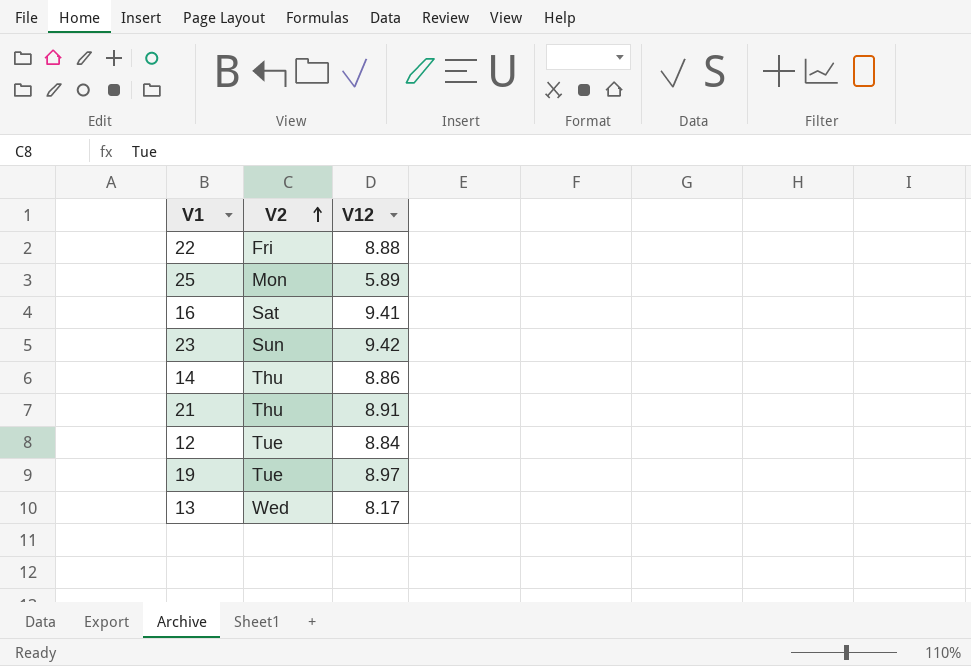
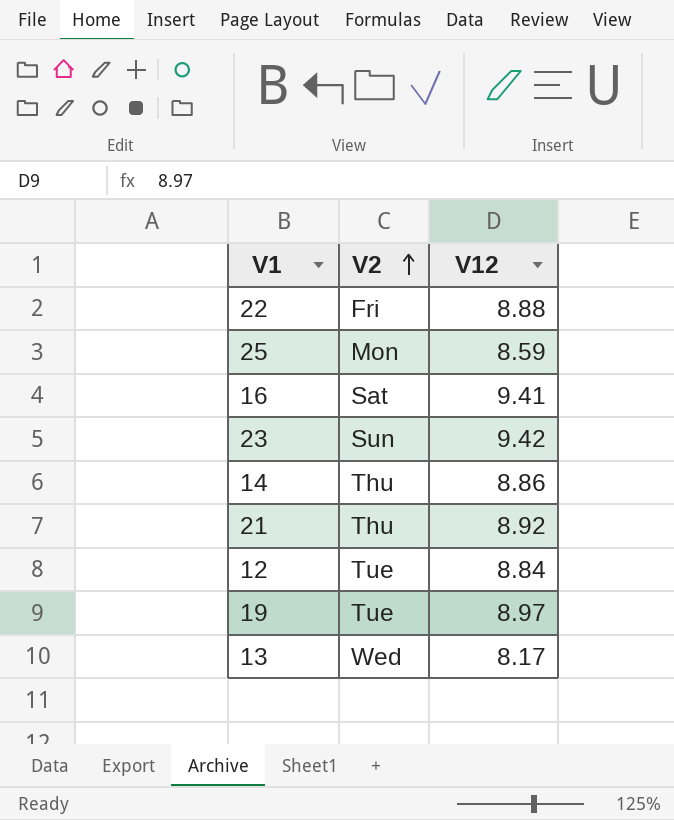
25 | V12: 5.89 -> 8.59
21 | V12: 8.91 -> 8.92

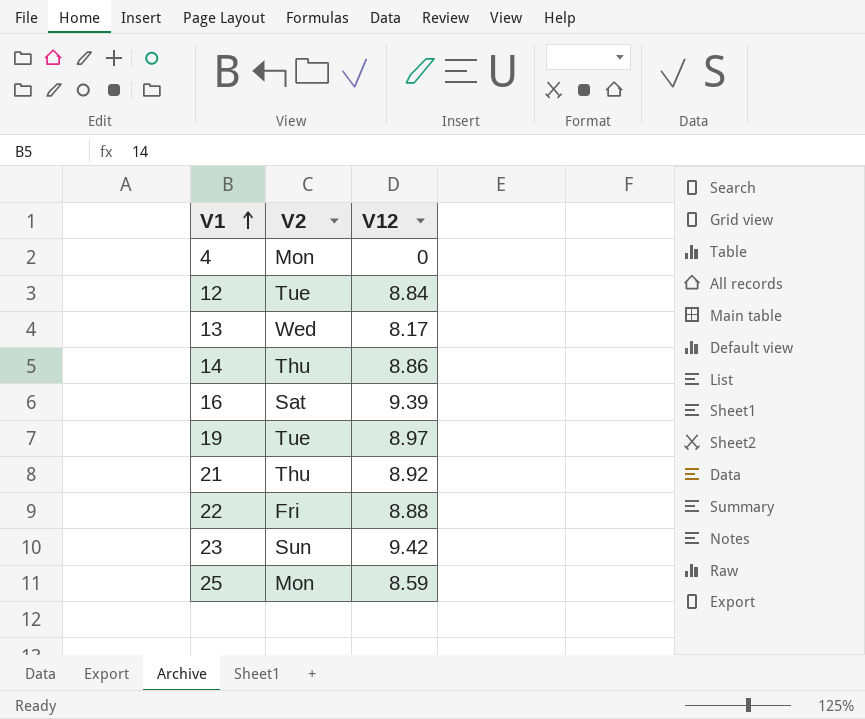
row order: V2 ascending -> V1 ascending
row 4: none -> Mon | 0
16 | V12: 9.41 -> 9.39

